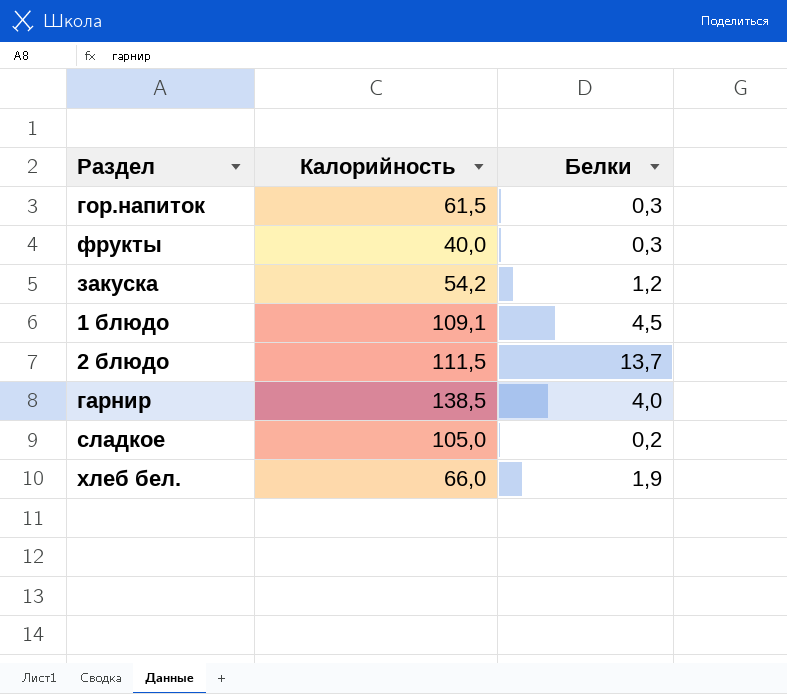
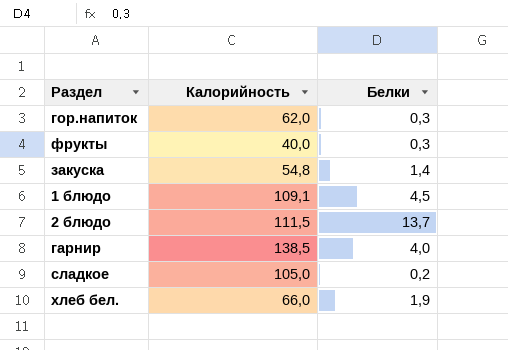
гор.напиток | Калорийность: 61,5 -> 62,0
закуска | Калорийность: 54,2 -> 54,8
закуска | Белки: 1,2 -> 1,4

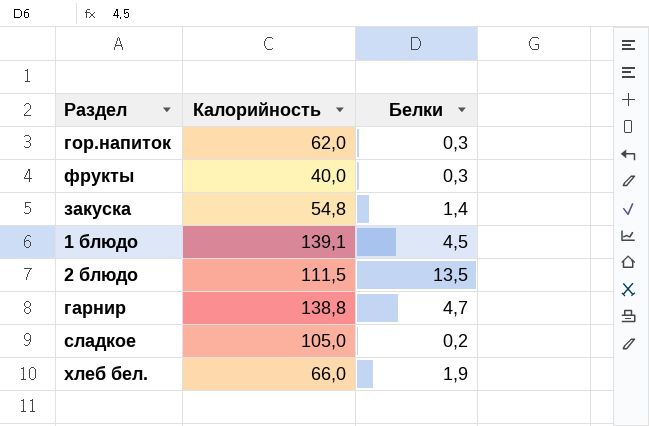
1 блюдо | Калорийность: 109,1 -> 139,1
2 блюдо | Белки: 13,7 -> 13,5
гарнир | Калорийность: 138,5 -> 138,8
гарнир | Белки: 4,0 -> 4,7

